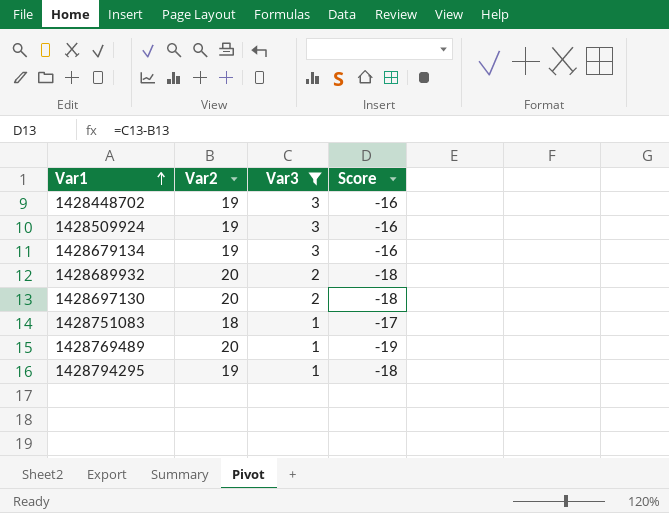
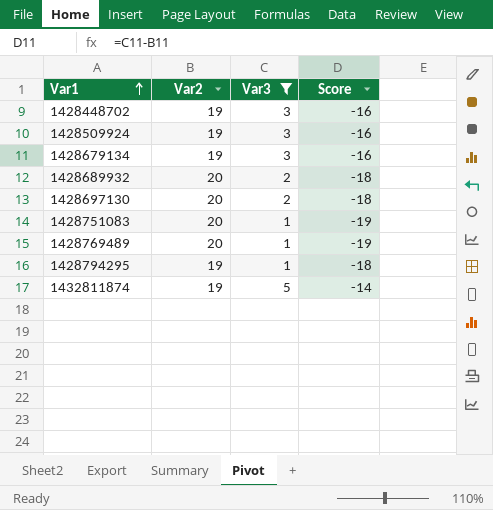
1428751083 | Var2: 18 -> 20
1428751083 | Score: -17 -> -19
row 1432811874: none -> 19 | 5 | -14

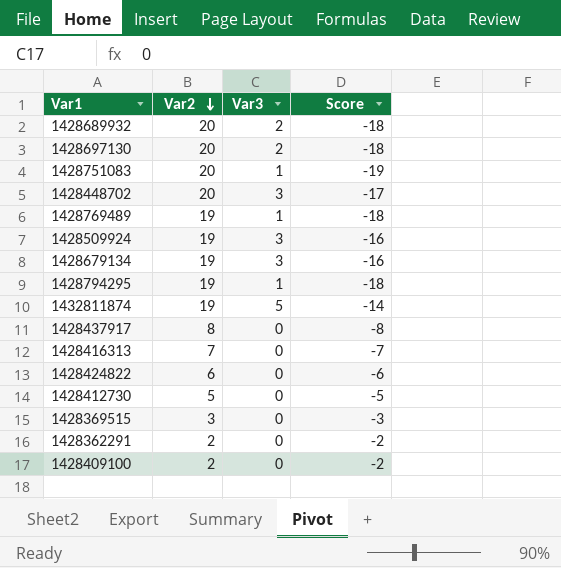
filter: Var3 != 0 -> none
row order: Var1 ascending -> Var2 descending
1428448702 | Var2: 19 -> 20
1428448702 | Score: -16 -> -17
1428769489 | Var2: 20 -> 19
1428769489 | Score: -19 -> -18

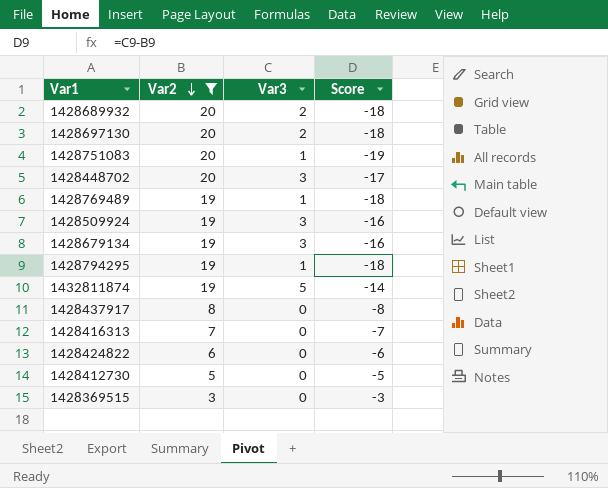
filter: none -> Var2 != 2

